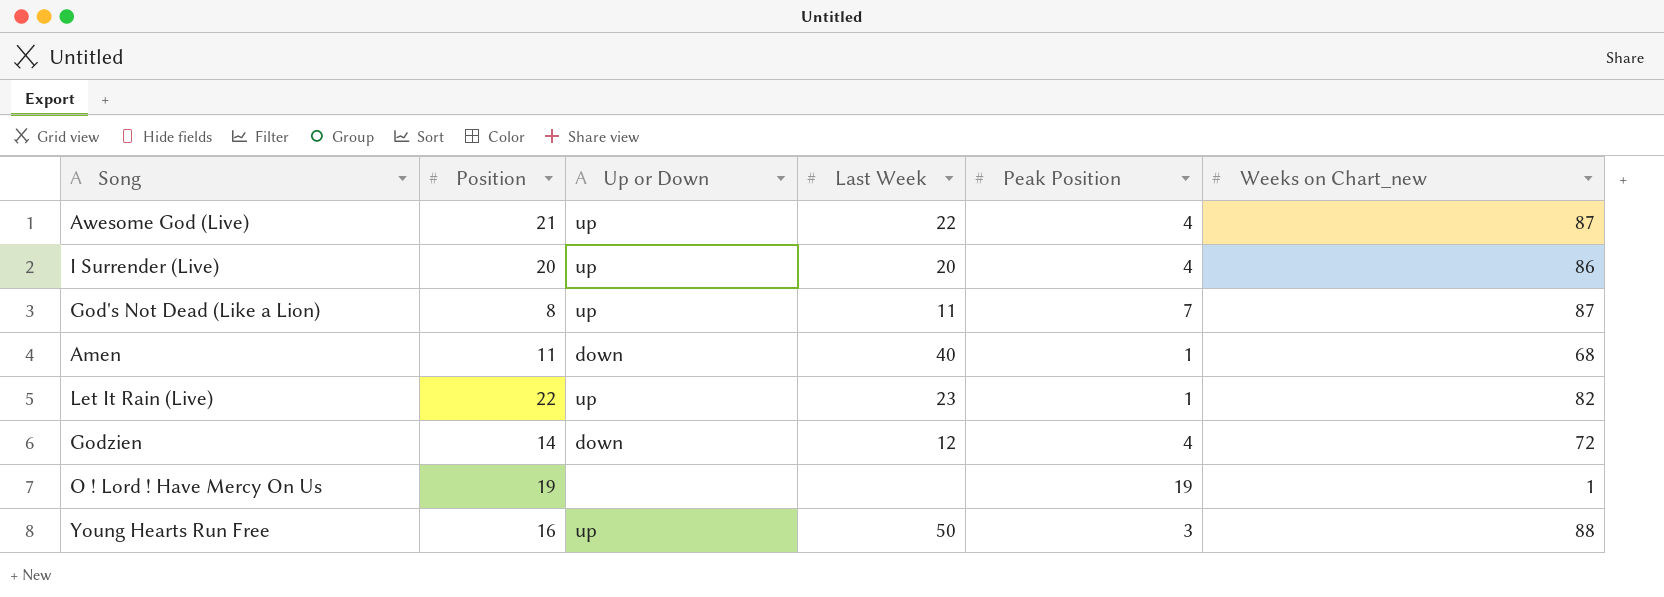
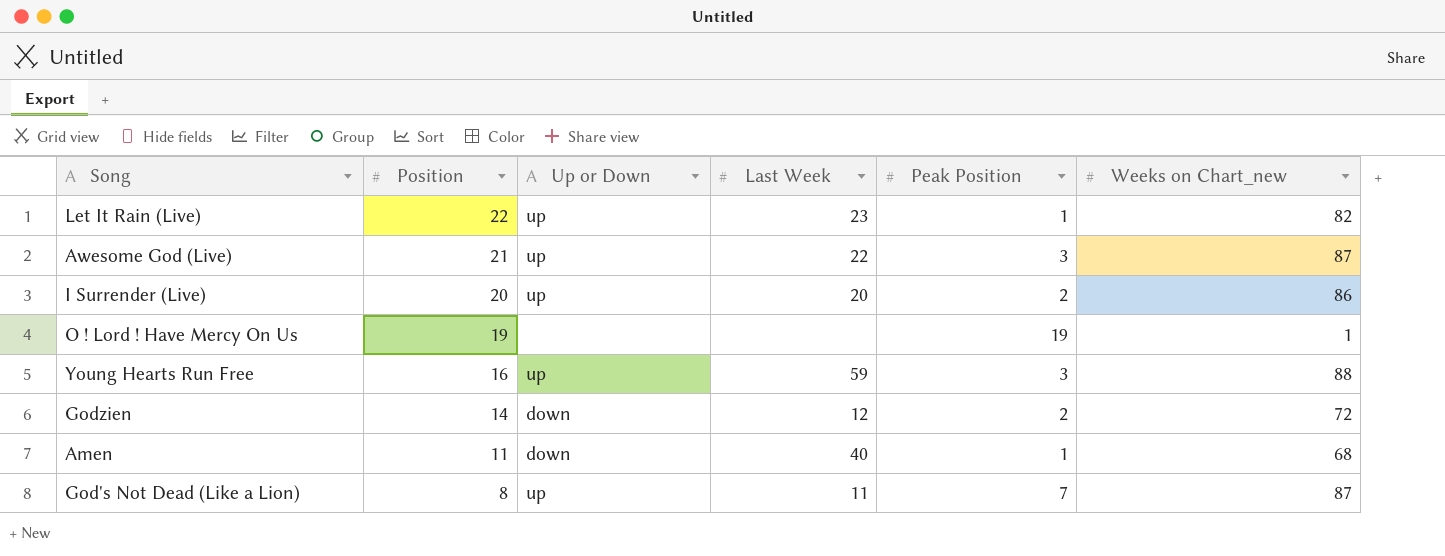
row order: none -> Position descending
Awesome God (Live) | Peak Position: 4 -> 3
I Surrender (Live) | Peak Position: 4 -> 2
Young Hearts Run Free | Last Week: 50 -> 59
Godzien | Peak Position: 4 -> 2

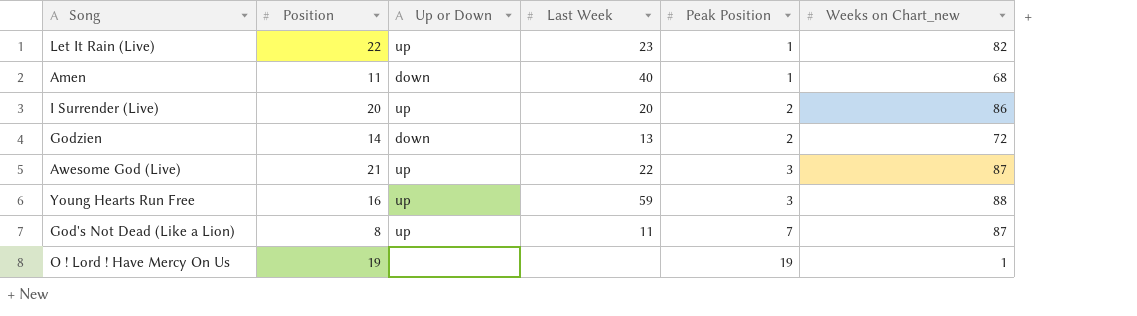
row order: Position descending -> Peak Position ascending
Godzien | Last Week: 12 -> 13

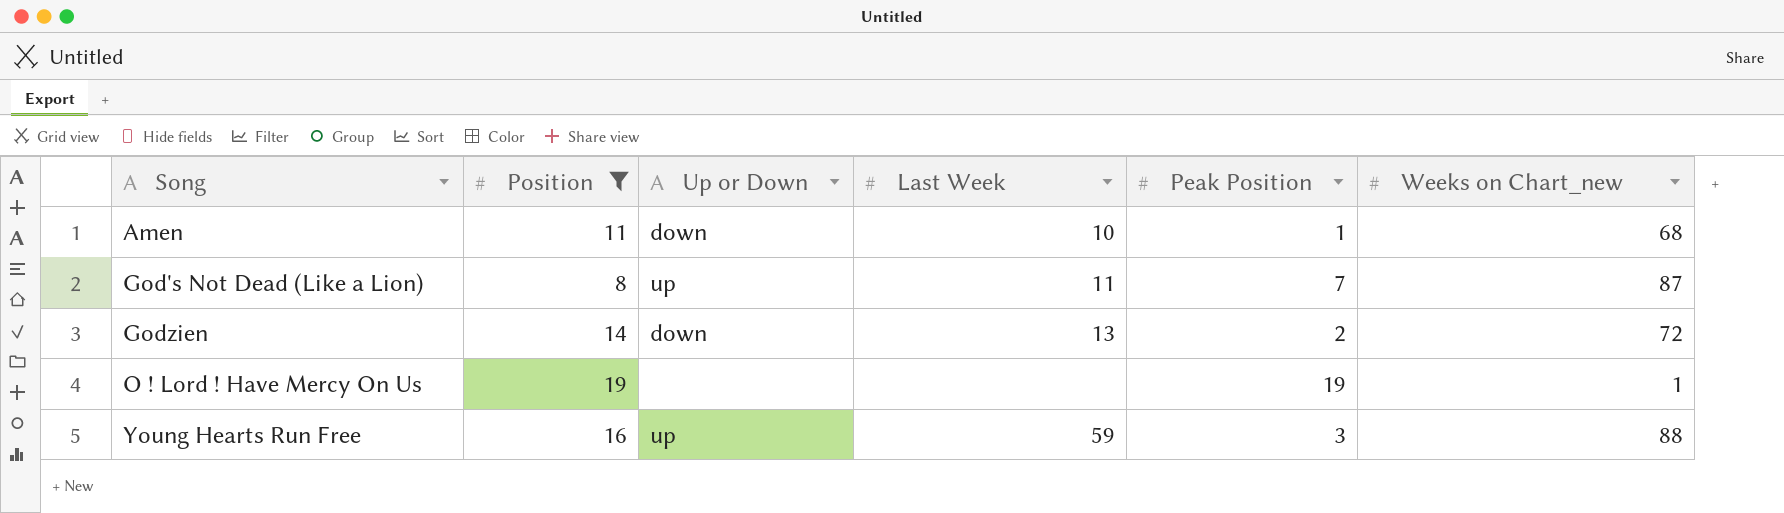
filter: none -> Position <= 19
row order: Peak Position ascending -> Song ascending
Amen | Last Week: 40 -> 10

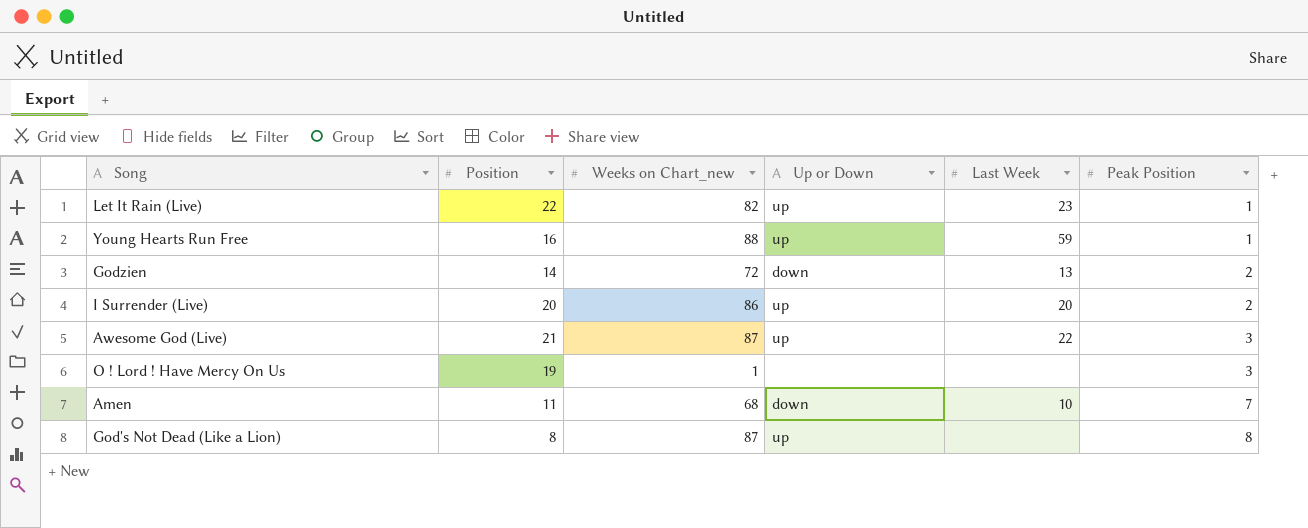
filter: Position <= 19 -> none
row order: Song ascending -> Peak Position ascending
column Weeks on Chart_new | position: 6 -> 3
Young Hearts Run Free | Peak Position: 3 -> 1
O ! Lord ! Have Mercy On Us | Peak Position: 19 -> 3
Amen | Peak Position: 1 -> 7
God's Not Dead (Like a Lion) | Last Week: 11 -> none
God's Not Dead (Like a Lion) | Peak Position: 7 -> 8

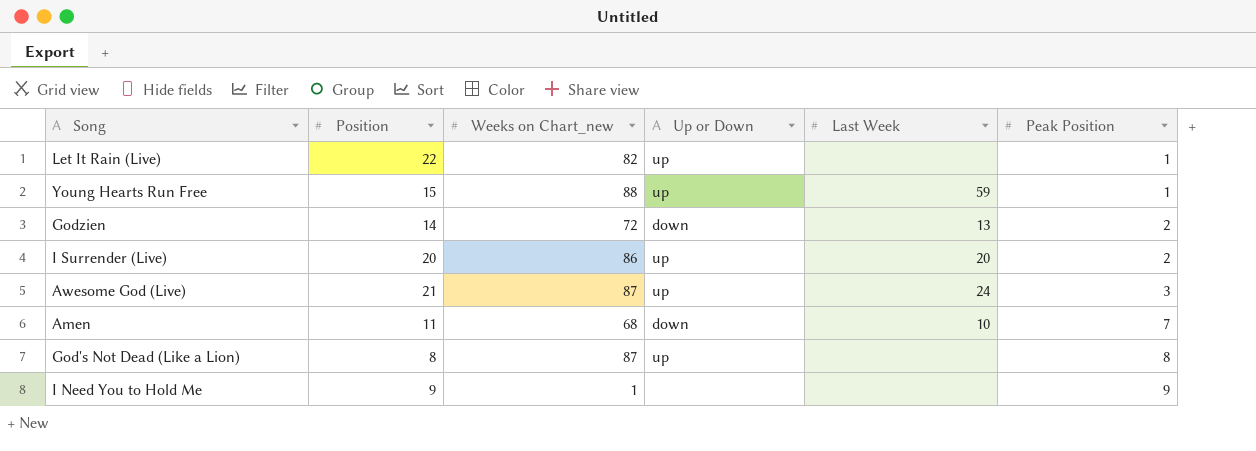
row O ! Lord ! Have Mercy On Us: 19 | 1 | none | none | 3 -> none
Let It Rain (Live) | Last Week: 23 -> none
Young Hearts Run Free | Position: 16 -> 15
Awesome God (Live) | Last Week: 22 -> 24
row I Need You to Hold Me: none -> 9 | 1 | none | none | 9

